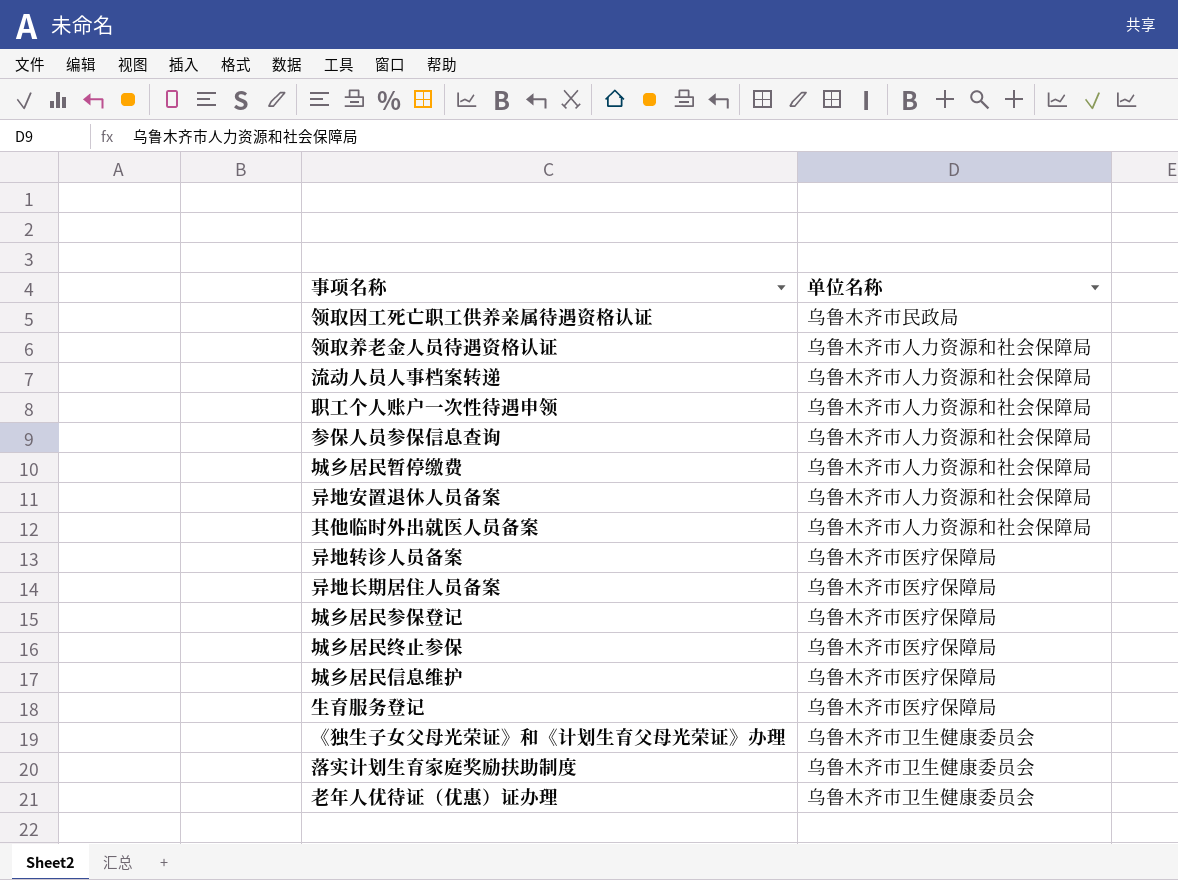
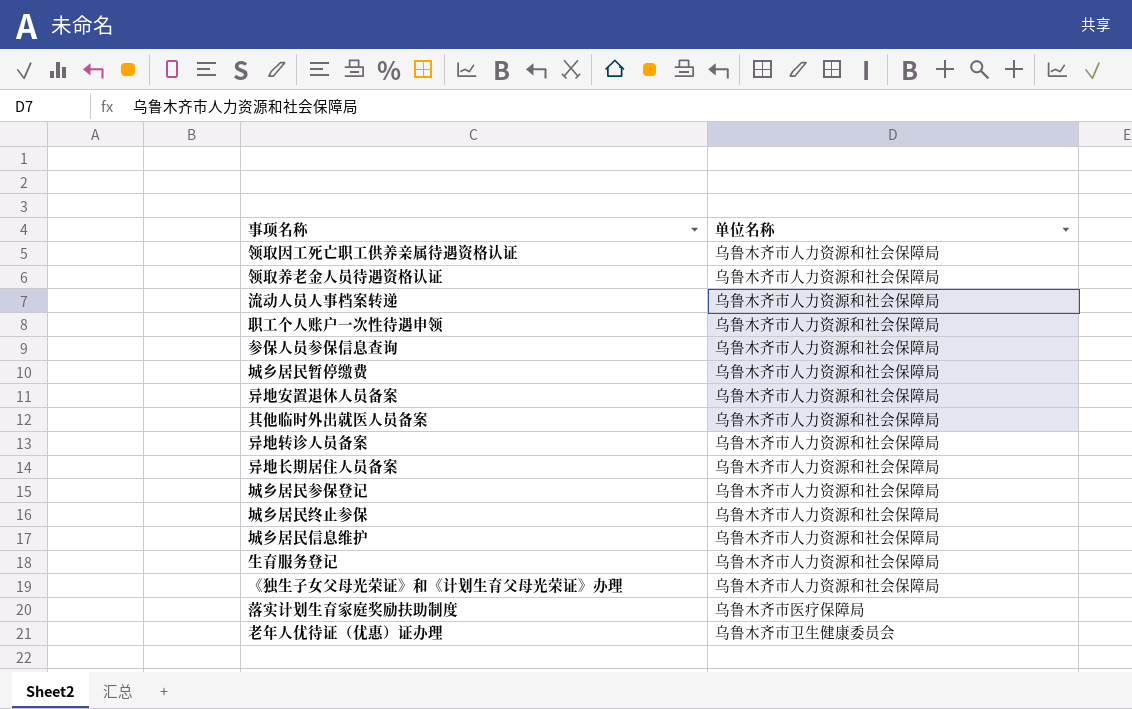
领取因工死亡职工供养亲属待遇资格认证 | 单位名称: 乌鲁木齐市民政局 -> 乌鲁木齐市人力资源和社会保障局
异地转诊人员备案 | 单位名称: 乌鲁木齐市医疗保障局 -> 乌鲁木齐市人力资源和社会保障局
异地长期居住人员备案 | 单位名称: 乌鲁木齐市医疗保障局 -> 乌鲁木齐市人力资源和社会保障局
城乡居民参保登记 | 单位名称: 乌鲁木齐市医疗保障局 -> 乌鲁木齐市人力资源和社会保障局
城乡居民终止参保 | 单位名称: 乌鲁木齐市医疗保障局 -> 乌鲁木齐市人力资源和社会保障局
城乡居民信息维护 | 单位名称: 乌鲁木齐市医疗保障局 -> 乌鲁木齐市人力资源和社会保障局
生育服务登记 | 单位名称: 乌鲁木齐市医疗保障局 -> 乌鲁木齐市人力资源和社会保障局
《独生子女父母光荣证》和《计划生育父母光荣证》办理 | 单位名称: 乌鲁木齐市卫生健康委员会 -> 乌鲁木齐市人力资源和社会保障局
落实计划生育家庭奖励扶助制度 | 单位名称: 乌鲁木齐市卫生健康委员会 -> 乌鲁木齐市医疗保障局

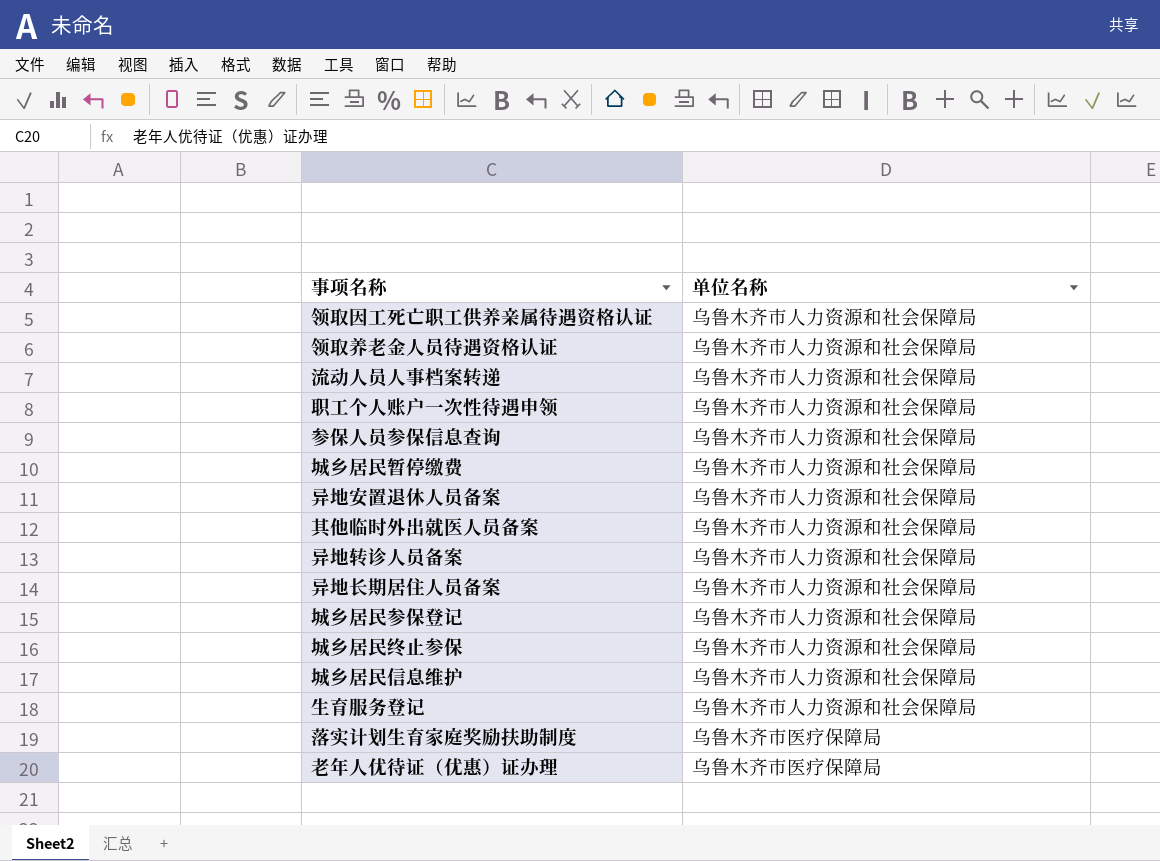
row 《独生子女父母光荣证》和《计划生育父母光荣证》办理: 乌鲁木齐市人力资源和社会保障局 -> none
老年人优待证（优惠）证办理 | 单位名称: 乌鲁木齐市卫生健康委员会 -> 乌鲁木齐市医疗保障局

